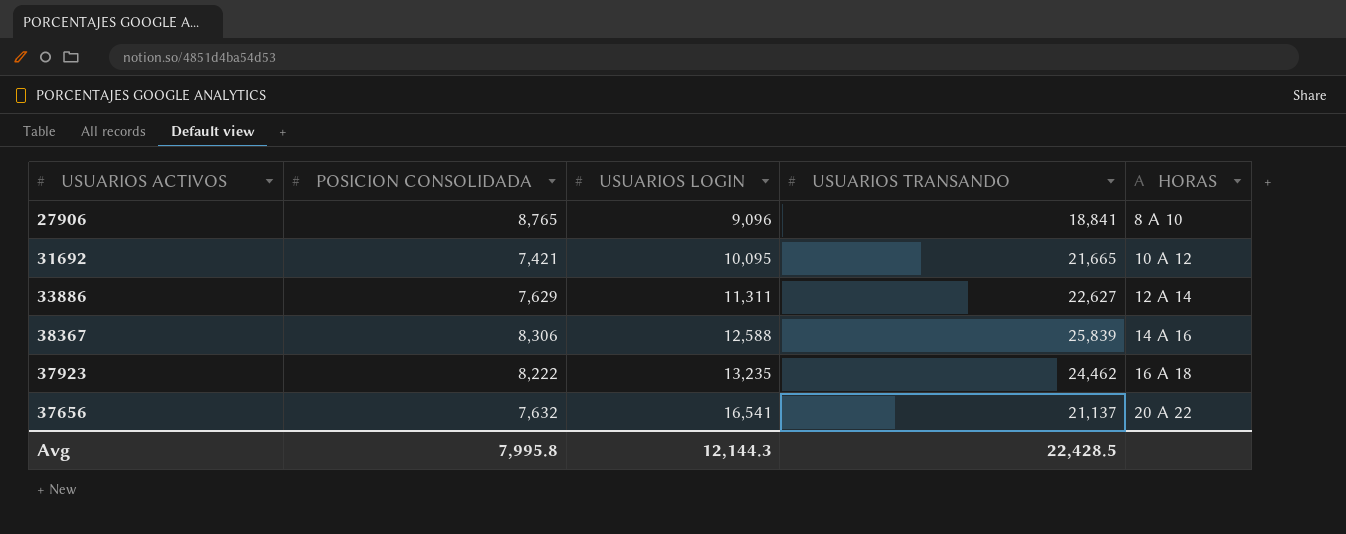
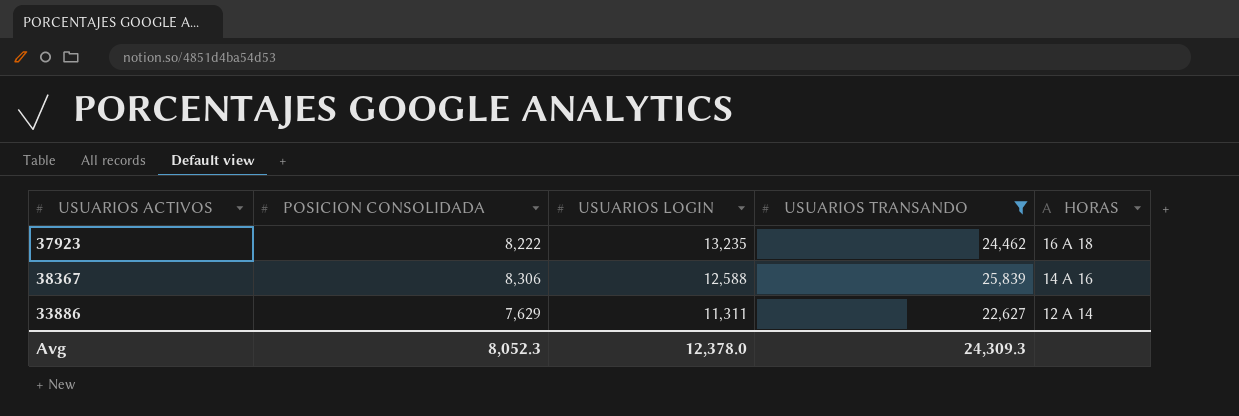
filter: none -> USUARIOS TRANSANDO >= 22,627
row order: USUARIOS LOGIN ascending -> USUARIOS LOGIN descending
Avg | POSICION CONSOLIDADA: 7,995.8 -> 8,052.3
Avg | USUARIOS LOGIN: 12,144.3 -> 12,378.0
Avg | USUARIOS TRANSANDO: 22,428.5 -> 24,309.3

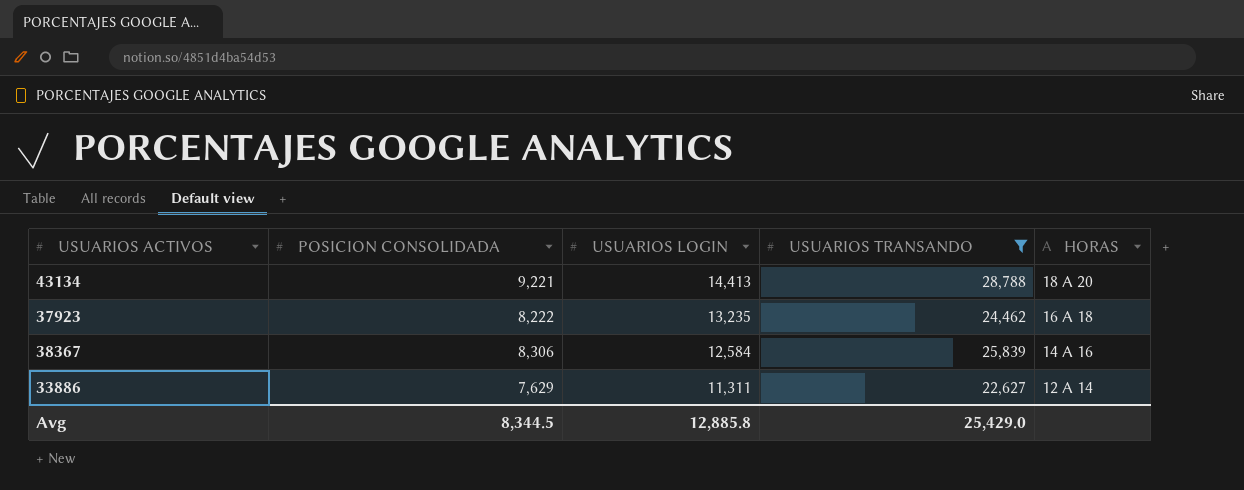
row 43134: none -> 9,221 | 14,413 | 28,788 | 18 A 20
38367 | USUARIOS LOGIN: 12,588 -> 12,584
Avg | POSICION CONSOLIDADA: 8,052.3 -> 8,344.5
Avg | USUARIOS LOGIN: 12,378.0 -> 12,885.8
Avg | USUARIOS TRANSANDO: 24,309.3 -> 25,429.0

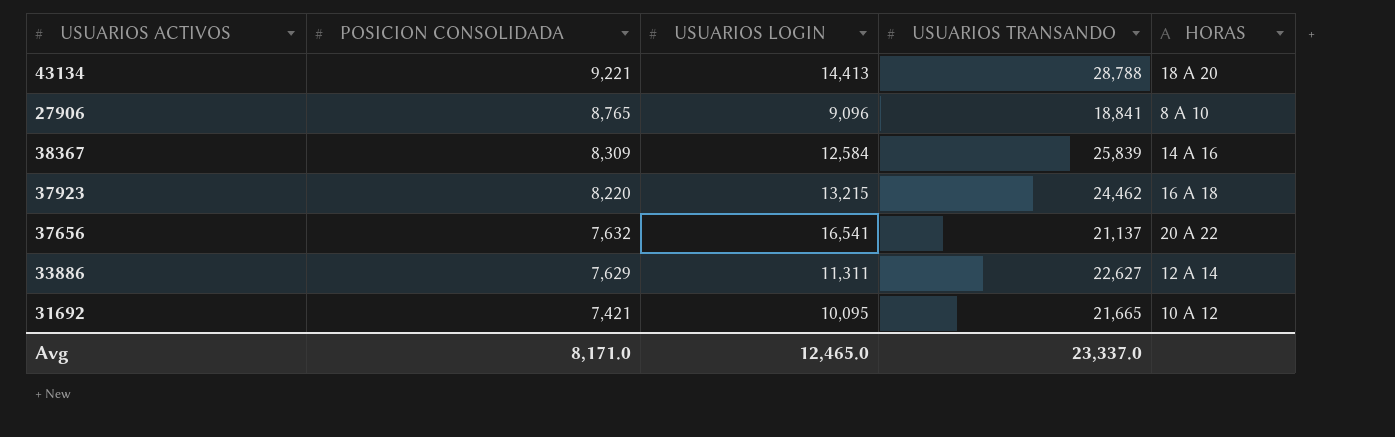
filter: USUARIOS TRANSANDO >= 22,627 -> none
row order: USUARIOS LOGIN descending -> POSICION CONSOLIDADA descending
38367 | POSICION CONSOLIDADA: 8,306 -> 8,309
37923 | POSICION CONSOLIDADA: 8,222 -> 8,220
37923 | USUARIOS LOGIN: 13,235 -> 13,215
Avg | POSICION CONSOLIDADA: 8,344.5 -> 8,171.0
Avg | USUARIOS LOGIN: 12,885.8 -> 12,465.0
Avg | USUARIOS TRANSANDO: 25,429.0 -> 23,337.0

